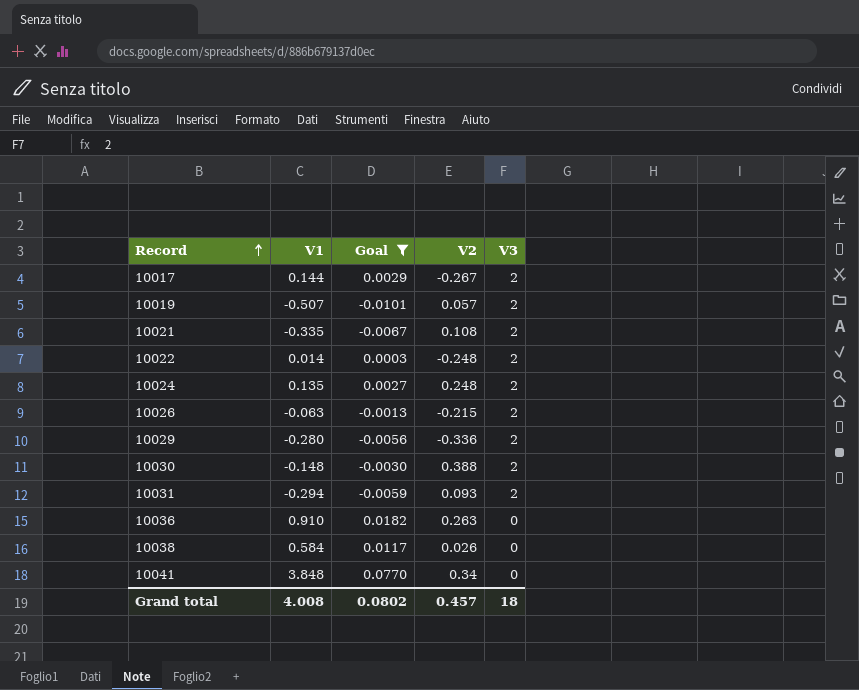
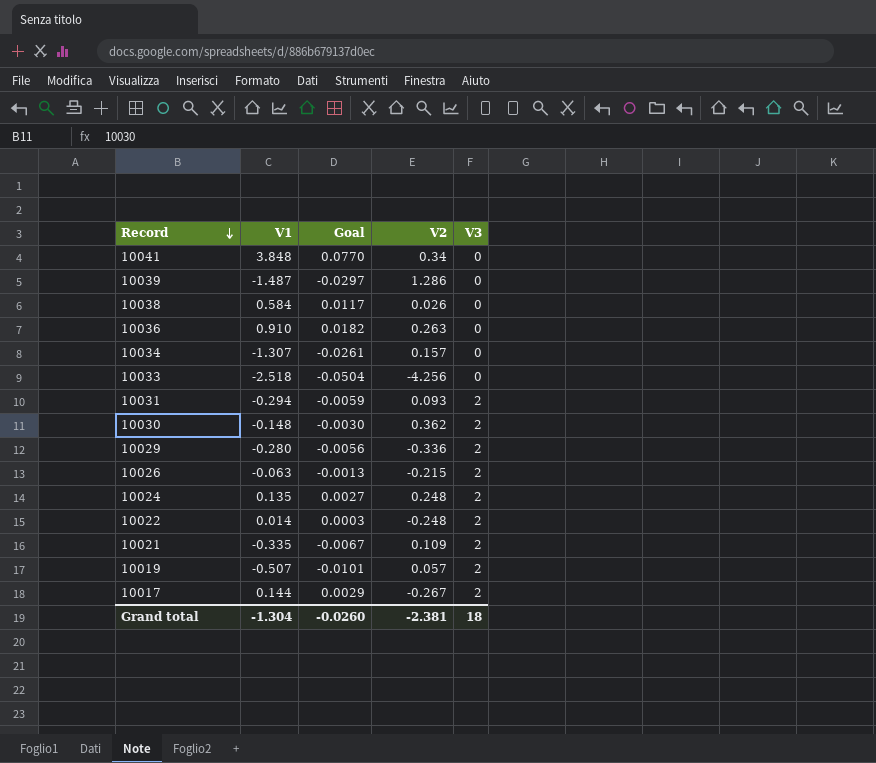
filter: Goal >= -0.0101 -> none
row order: Record ascending -> Record descending
10030 | V2: 0.388 -> 0.362
10021 | V2: 0.108 -> 0.109
Grand total | V1: 4.008 -> -1.304
Grand total | Goal: 0.0802 -> -0.0260
Grand total | V2: 0.457 -> -2.381

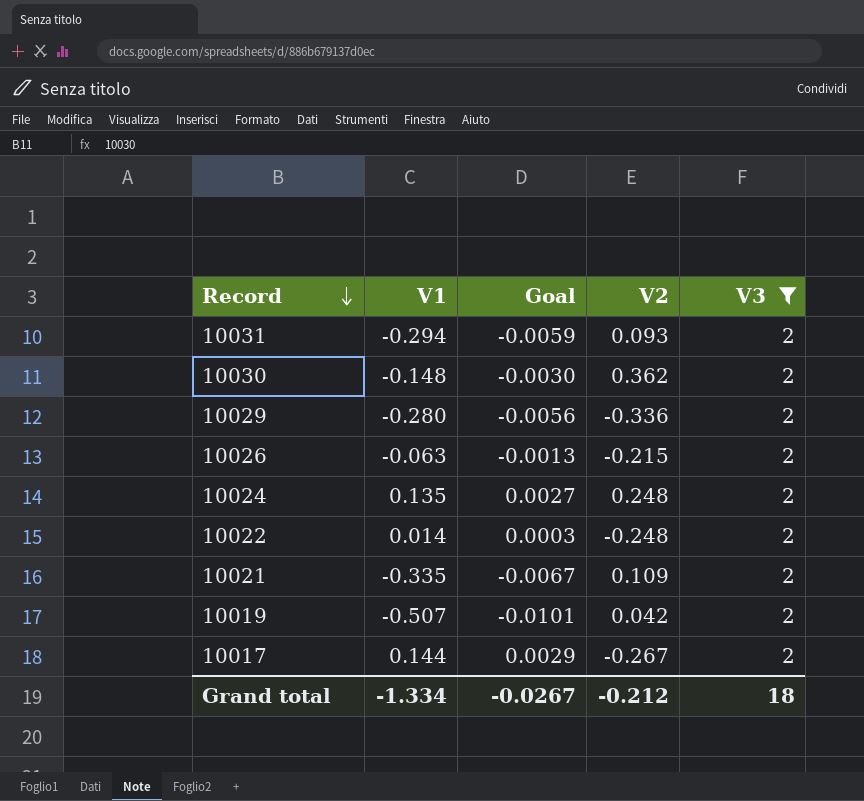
filter: none -> V3 = 2
10019 | V2: 0.057 -> 0.042
Grand total | V1: -1.304 -> -1.334
Grand total | Goal: -0.0260 -> -0.0267
Grand total | V2: -2.381 -> -0.212

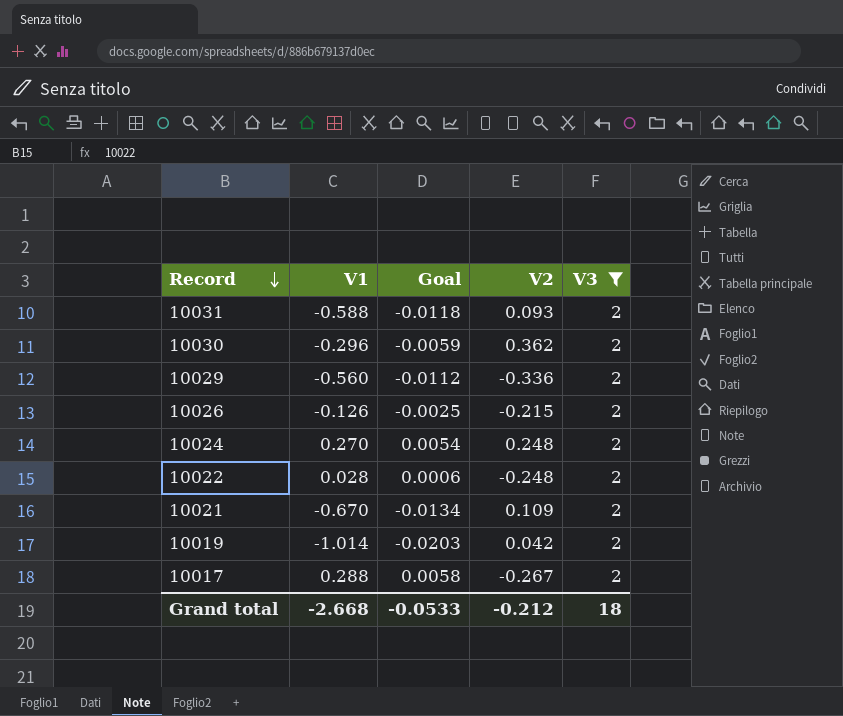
10031 | V1: -0.294 -> -0.588
10031 | Goal: -0.0059 -> -0.0118
10030 | V1: -0.148 -> -0.296
10030 | Goal: -0.0030 -> -0.0059
10029 | V1: -0.280 -> -0.560
10029 | Goal: -0.0056 -> -0.0112
10026 | V1: -0.063 -> -0.126
10026 | Goal: -0.0013 -> -0.0025
10024 | V1: 0.135 -> 0.270
10024 | Goal: 0.0027 -> 0.0054
10022 | V1: 0.014 -> 0.028
10022 | Goal: 0.0003 -> 0.0006
10021 | V1: -0.335 -> -0.670
10021 | Goal: -0.0067 -> -0.0134
10019 | V1: -0.507 -> -1.014
10019 | Goal: -0.0101 -> -0.0203
10017 | V1: 0.144 -> 0.288
10017 | Goal: 0.0029 -> 0.0058
Grand total | V1: -1.334 -> -2.668
Grand total | Goal: -0.0267 -> -0.0533

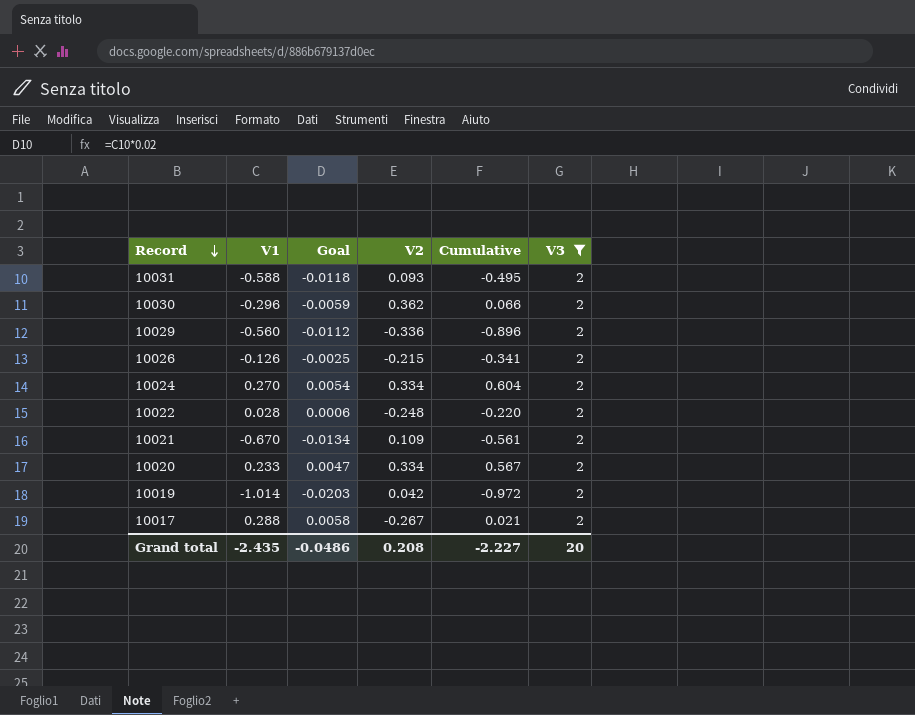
column Cumulative | formula: none -> [V1] + [V2]
10024 | V2: 0.248 -> 0.334
row 10020: none -> 0.233 | 0.0047 | 0.334 | 0.567 | 2
Grand total | V1: -2.668 -> -2.435
Grand total | Goal: -0.0533 -> -0.0486
Grand total | V2: -0.212 -> 0.208
Grand total | V3: 18 -> 20

